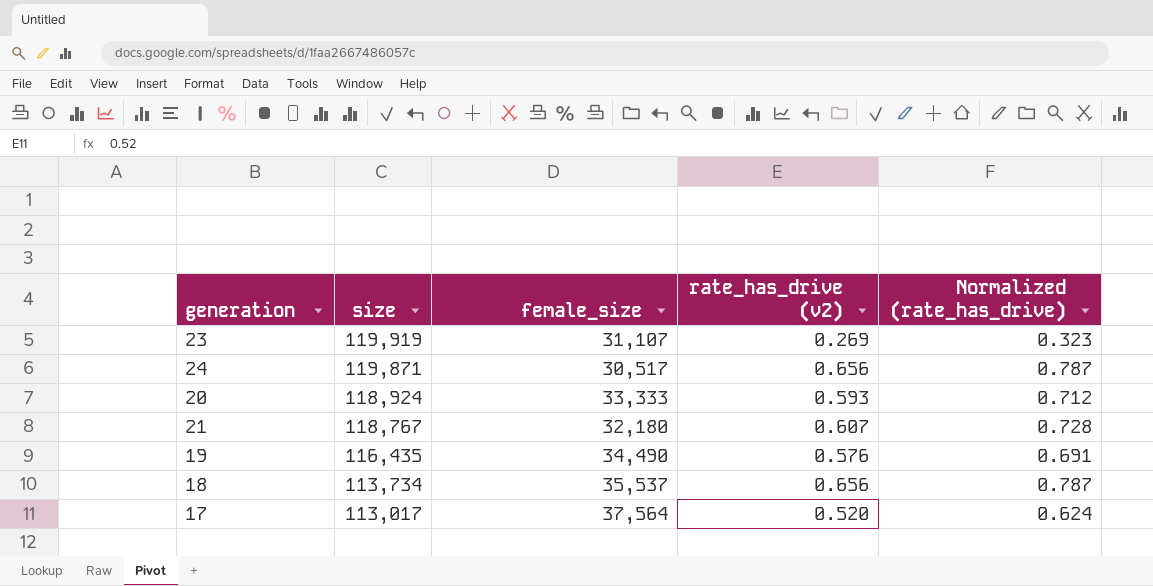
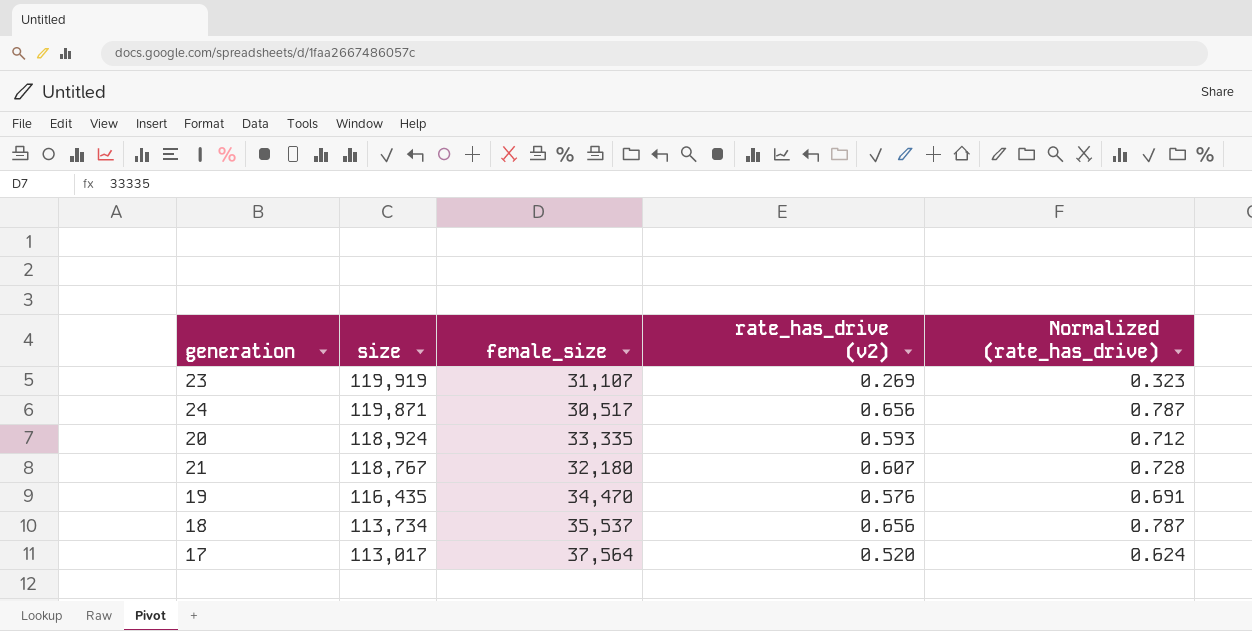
20 | female_size: 33,333 -> 33,335
19 | female_size: 34,490 -> 34,470

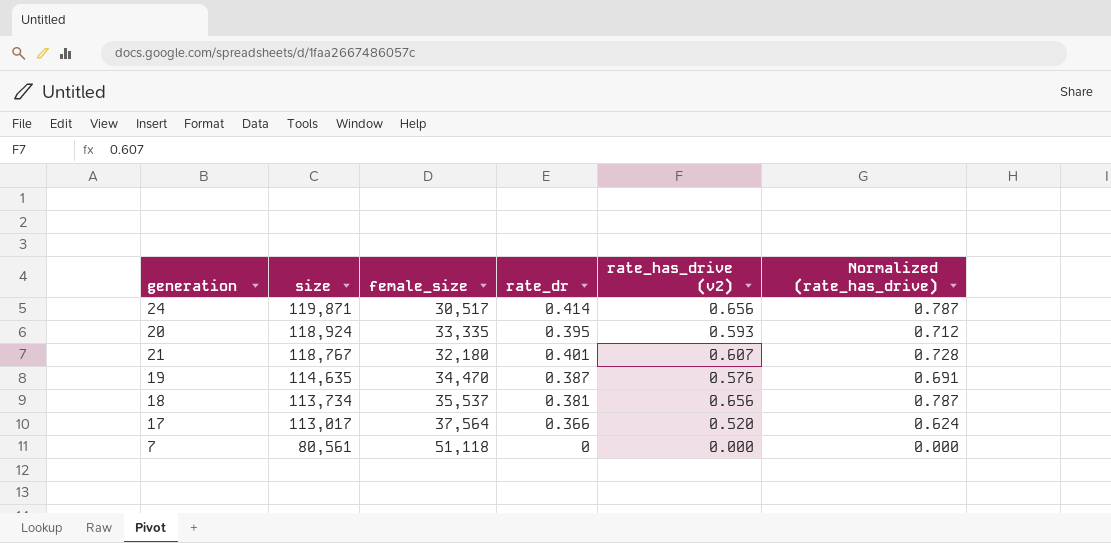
column rate_dr | position: none -> 4
row 23: 119,919 | 31,107 | 0.269 | 0.323 -> none
19 | size: 116,435 -> 114,635
row 7: none -> 80,561 | 51,118 | 0 | 0.000 | 0.000

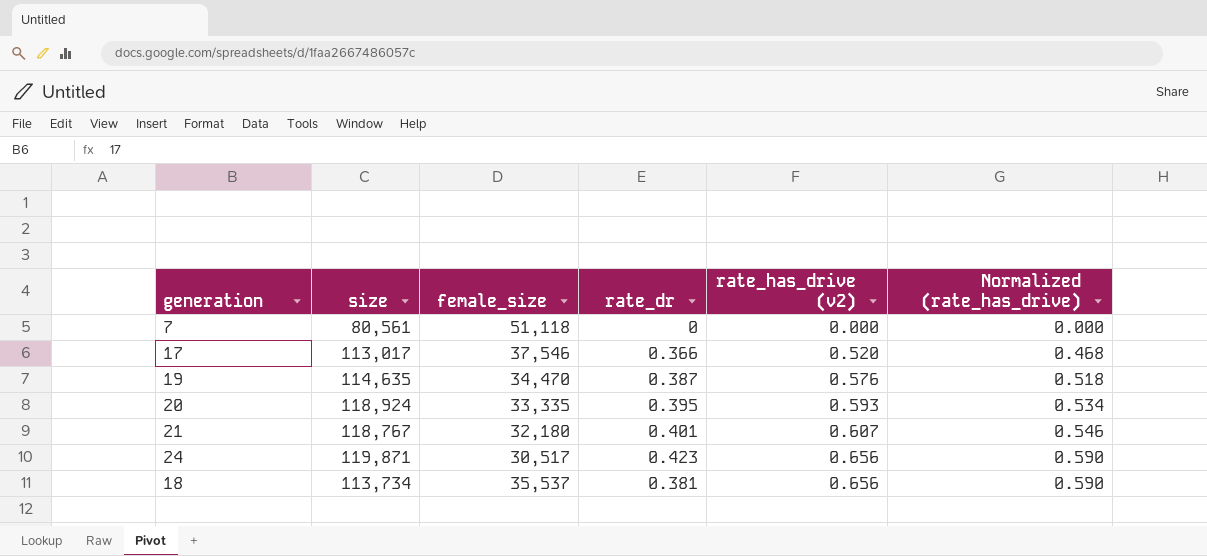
row order: size descending -> rate_has_drive (v2) ascending
column Normalized (rate_has_drive) | formula: [rate_has_drive (v2)] * 1.2 -> [rate_has_drive (v2)] * 0.9
17 | female_size: 37,564 -> 37,546
24 | rate_dr: 0.414 -> 0.423

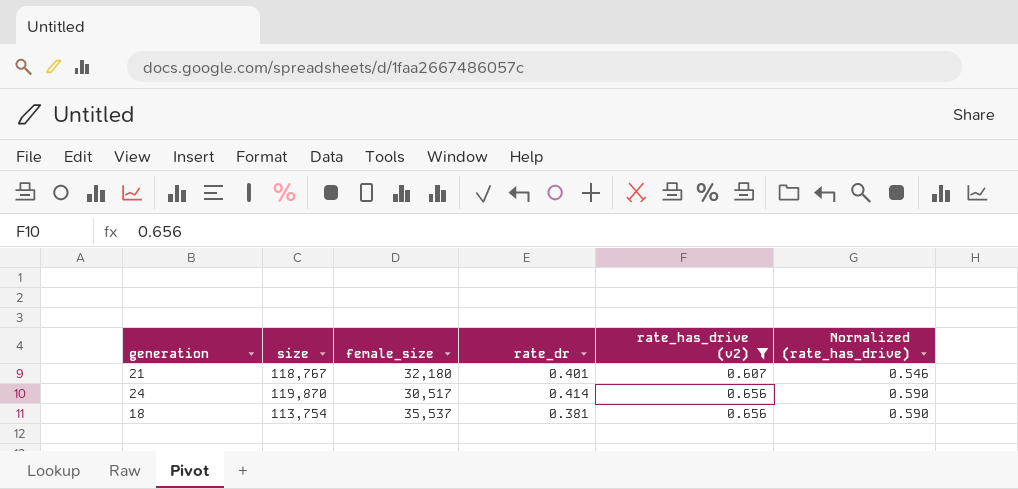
filter: none -> rate_has_drive (v2) >= 0.607
24 | size: 119,871 -> 119,870
24 | rate_dr: 0.423 -> 0.414
18 | size: 113,734 -> 113,754

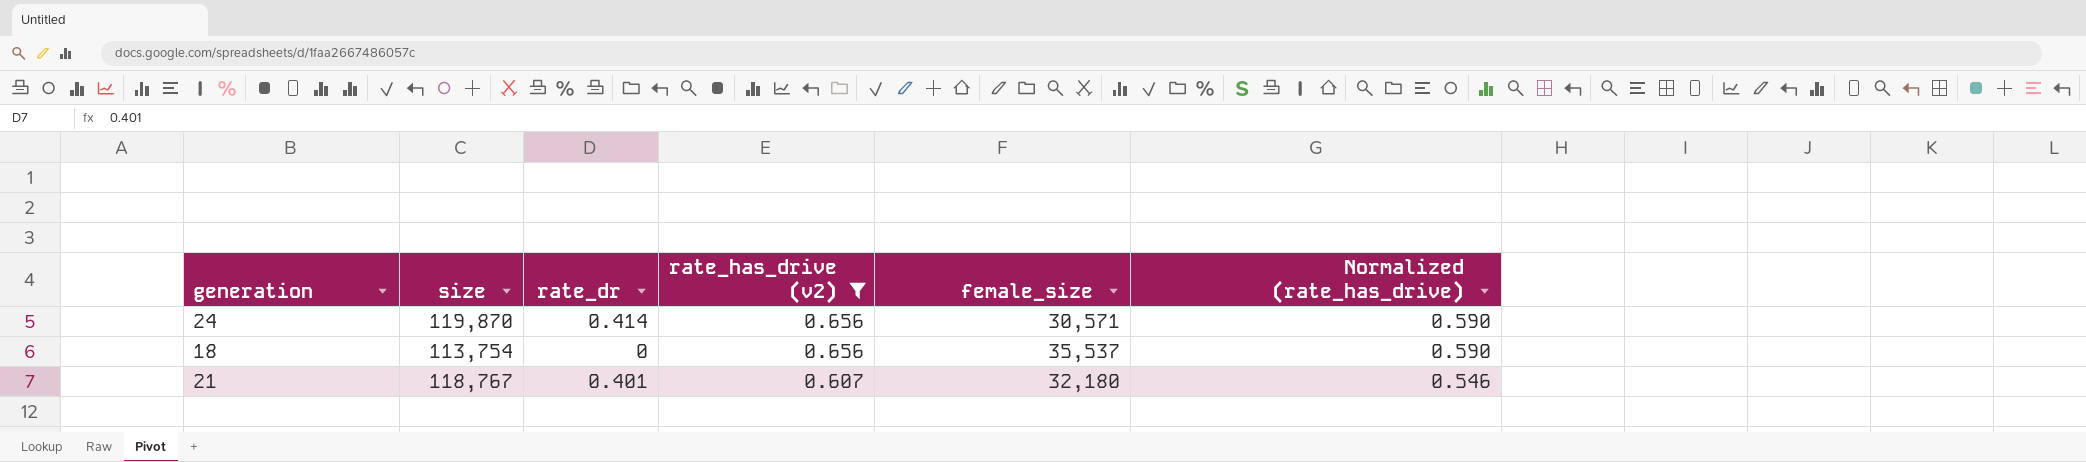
row order: rate_has_drive (v2) ascending -> rate_has_drive (v2) descending
column female_size | position: 3 -> 5
24 | female_size: 30,517 -> 30,571
18 | rate_dr: 0.381 -> 0

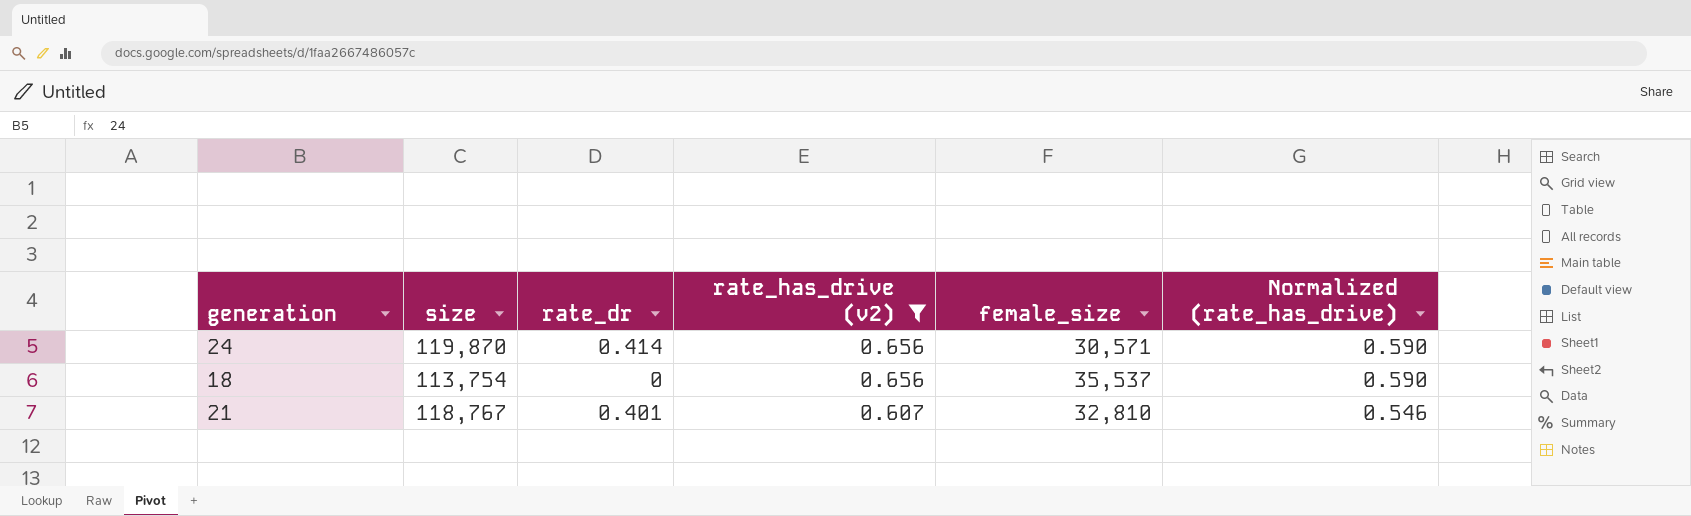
21 | female_size: 32,180 -> 32,810

